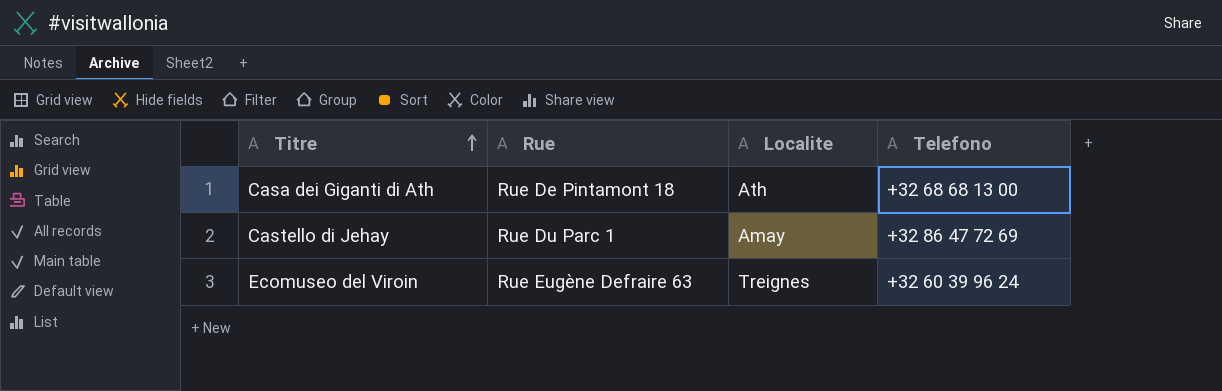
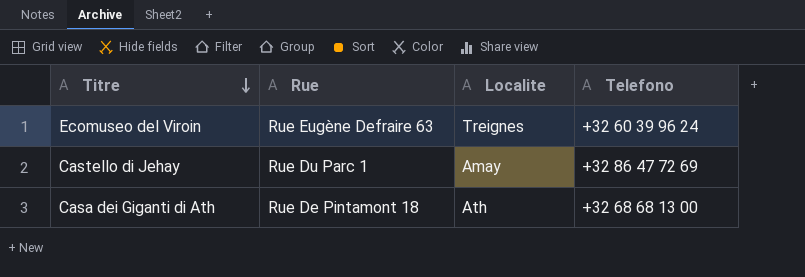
row order: Titre ascending -> Titre descending

